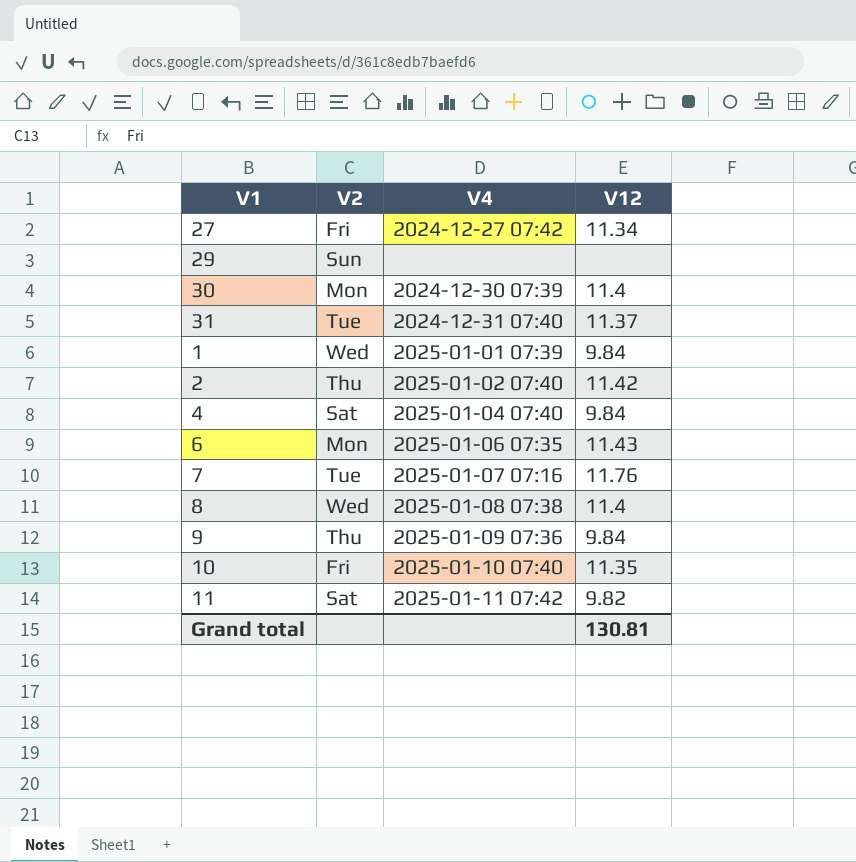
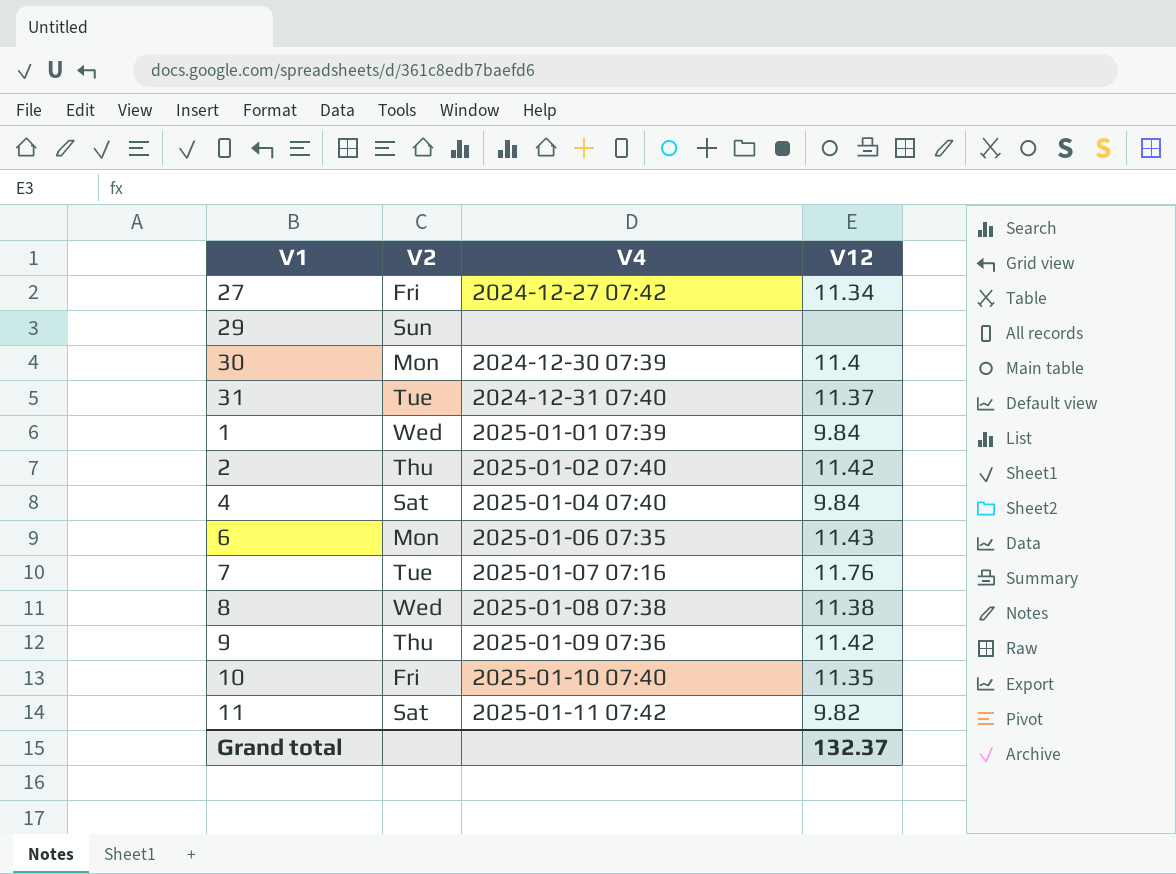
8 | V12: 11.4 -> 11.38
9 | V12: 9.84 -> 11.42
Grand total | V12: 130.81 -> 132.37

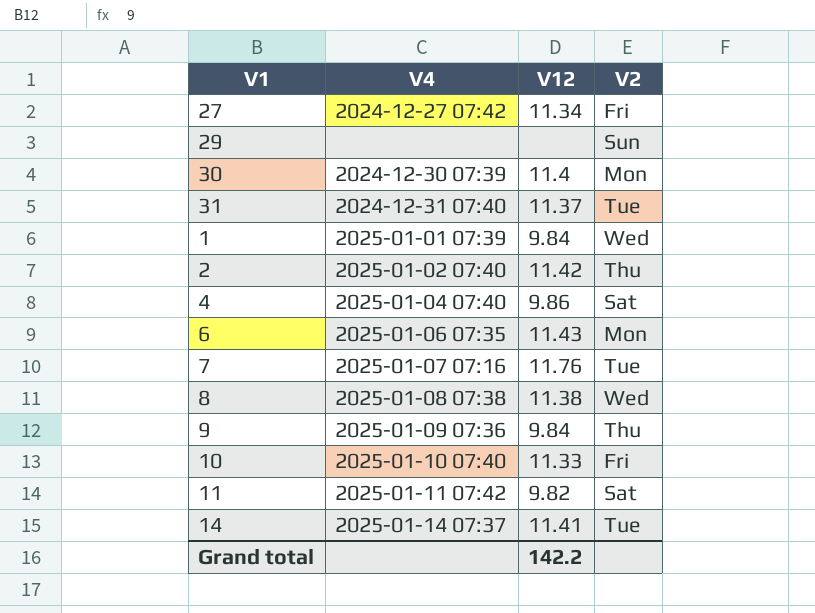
column V2 | position: 2 -> 4
4 | V12: 9.84 -> 9.86
9 | V12: 11.42 -> 9.84
10 | V12: 11.35 -> 11.33
row 14: none -> 2025-01-14 07:37 | 11.41 | Tue
Grand total | V12: 132.37 -> 142.2

